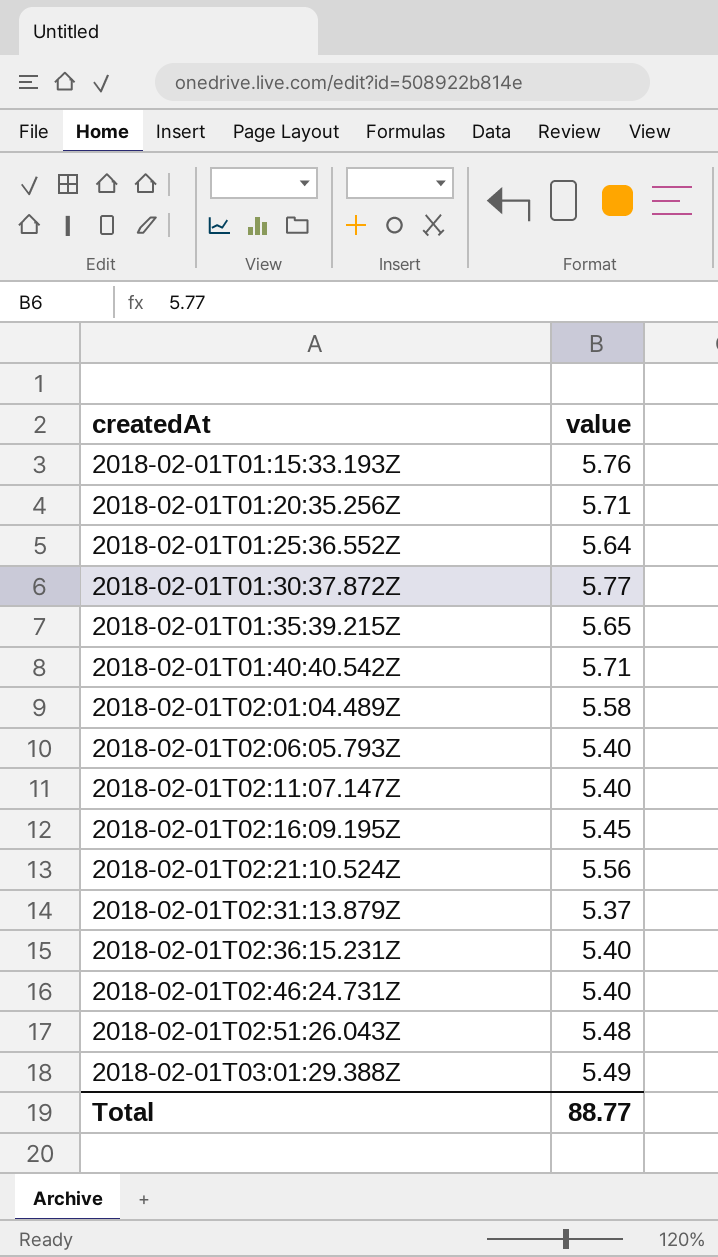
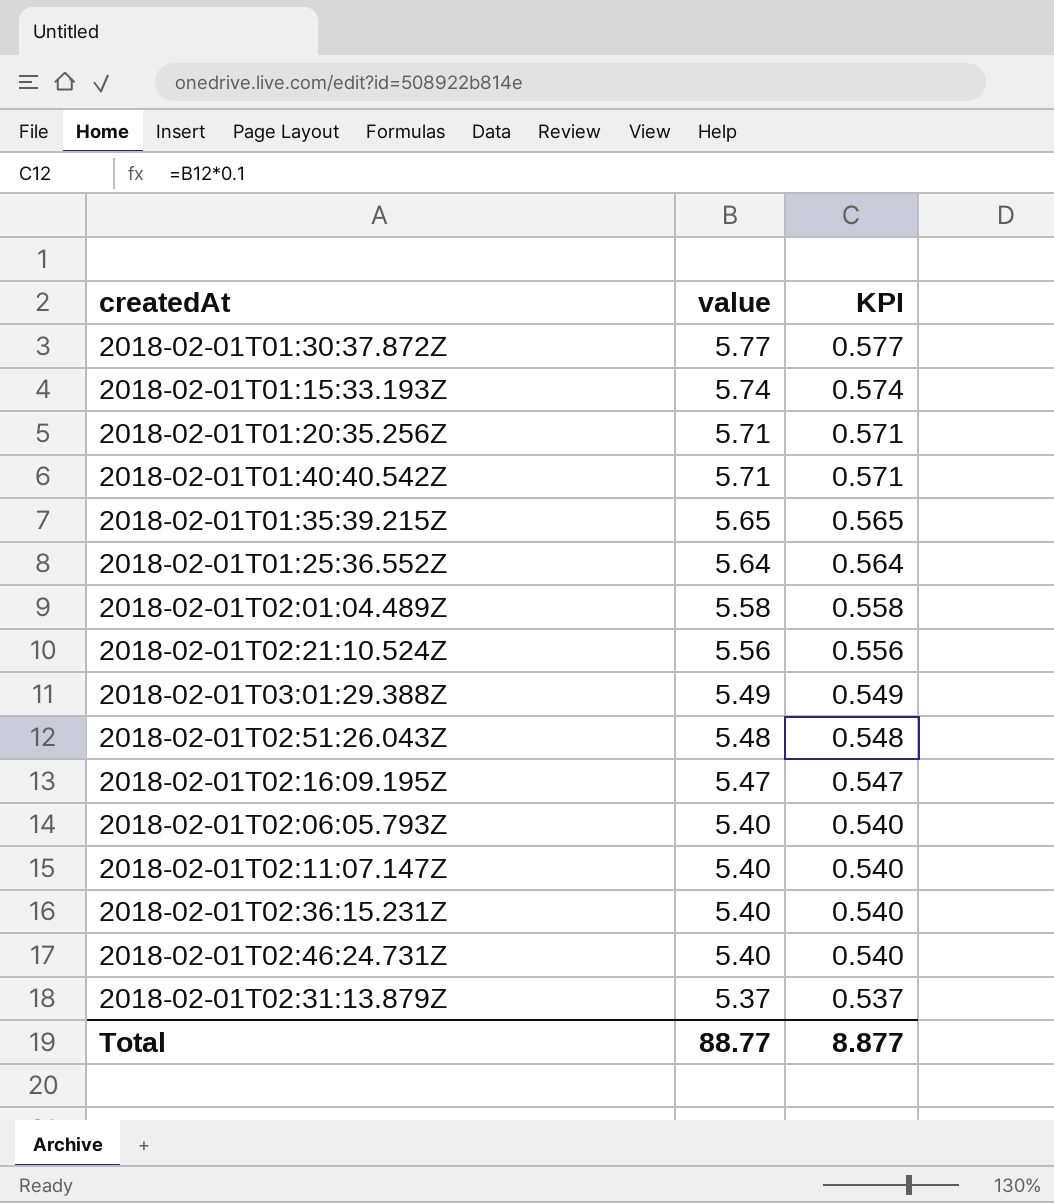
row order: createdAt ascending -> value descending
column KPI | formula: none -> [value] * 0.1
2018-02-01T01:15:33.193Z | value: 5.76 -> 5.74
2018-02-01T02:16:09.195Z | value: 5.45 -> 5.47

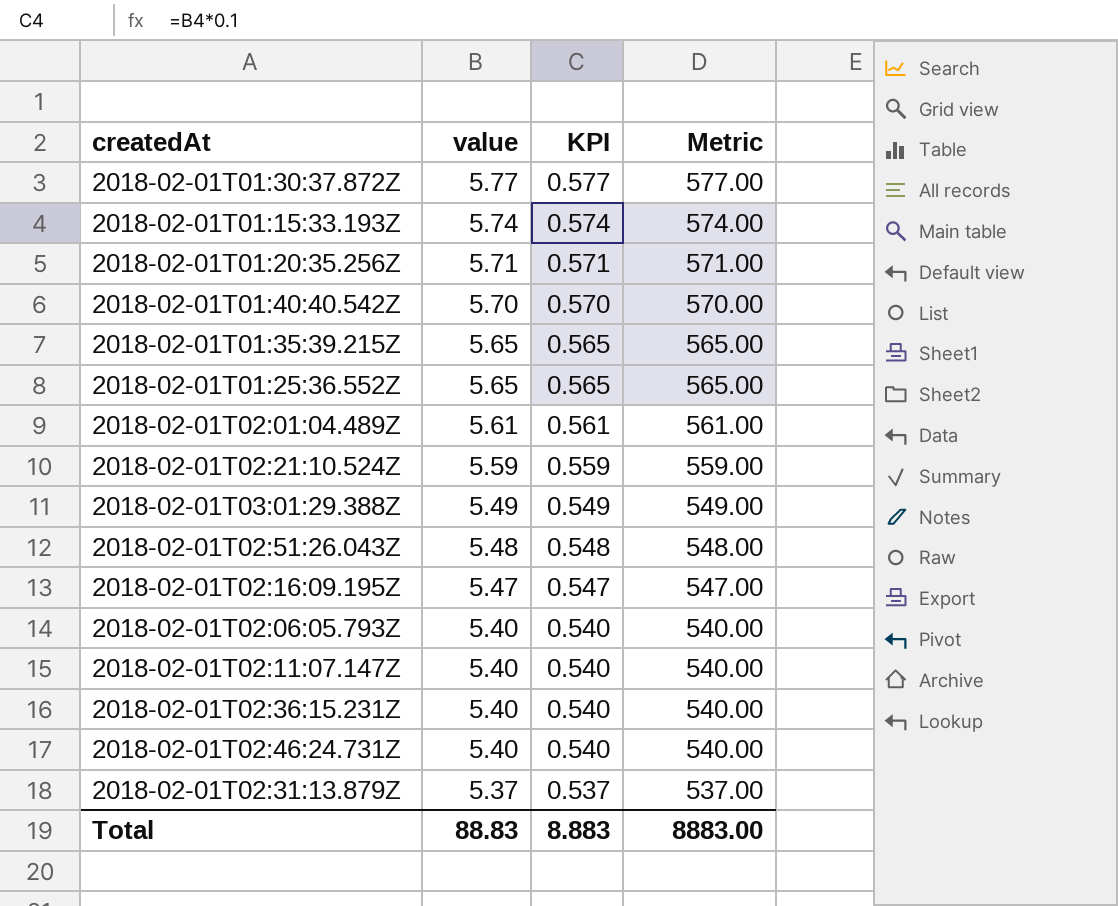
column Metric | formula: none -> [value] * 100
2018-02-01T01:40:40.542Z | value: 5.71 -> 5.70
2018-02-01T01:40:40.542Z | KPI: 0.571 -> 0.570
2018-02-01T01:25:36.552Z | value: 5.64 -> 5.65
2018-02-01T01:25:36.552Z | KPI: 0.564 -> 0.565
2018-02-01T02:01:04.489Z | value: 5.58 -> 5.61
2018-02-01T02:01:04.489Z | KPI: 0.558 -> 0.561
2018-02-01T02:21:10.524Z | value: 5.56 -> 5.59
2018-02-01T02:21:10.524Z | KPI: 0.556 -> 0.559
Total | value: 88.77 -> 88.83
Total | KPI: 8.877 -> 8.883

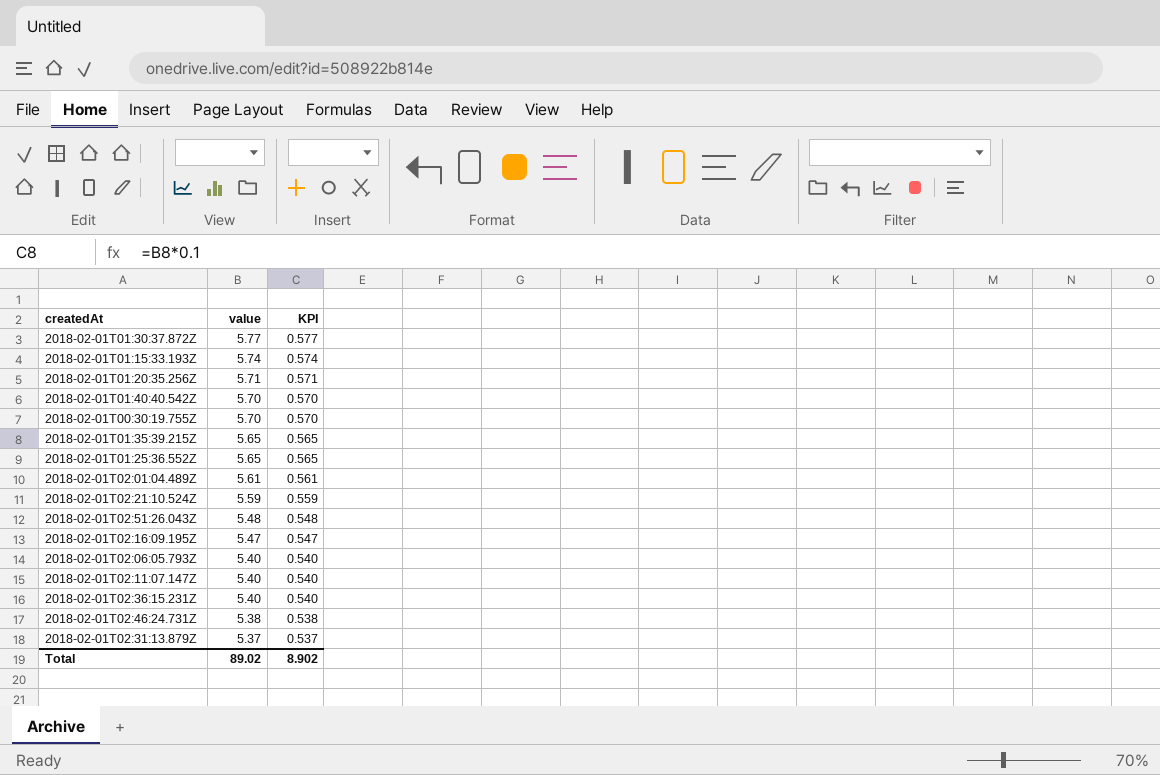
column Metric | formula: [value] * 100 -> none
row 2018-02-01T03:01:29.388Z: 5.49 | 0.549 | 549.00 -> none
row 2018-02-01T00:30:19.755Z: none -> 5.70 | 0.570
2018-02-01T02:46:24.731Z | value: 5.40 -> 5.38
2018-02-01T02:46:24.731Z | KPI: 0.540 -> 0.538
Total | value: 88.83 -> 89.02
Total | KPI: 8.883 -> 8.902

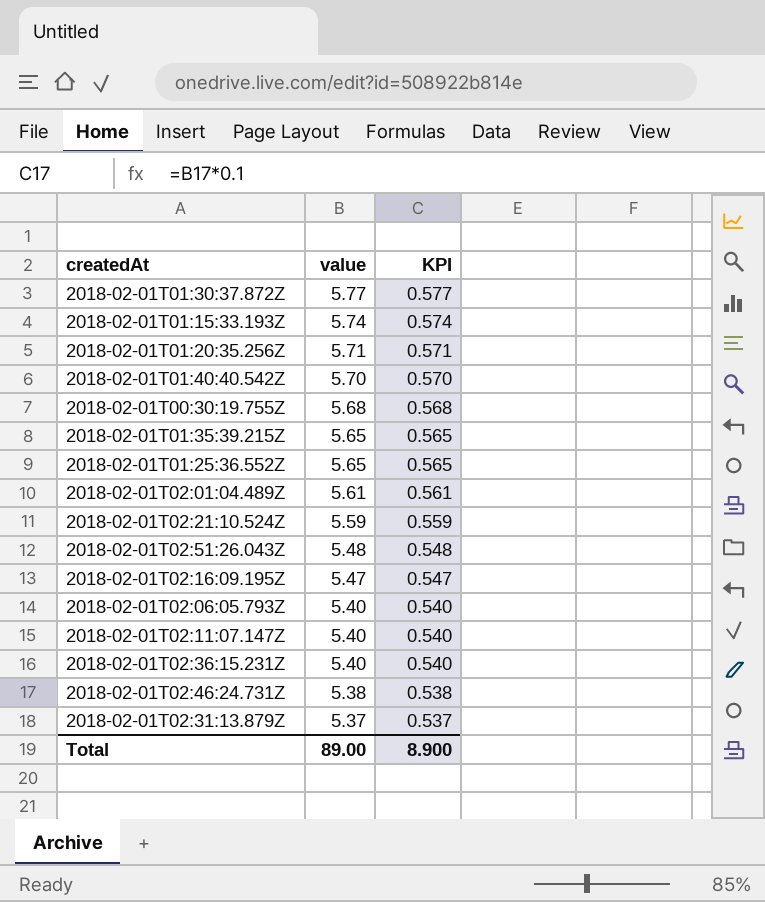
2018-02-01T00:30:19.755Z | value: 5.70 -> 5.68
2018-02-01T00:30:19.755Z | KPI: 0.570 -> 0.568
Total | value: 89.02 -> 89.00
Total | KPI: 8.902 -> 8.900

